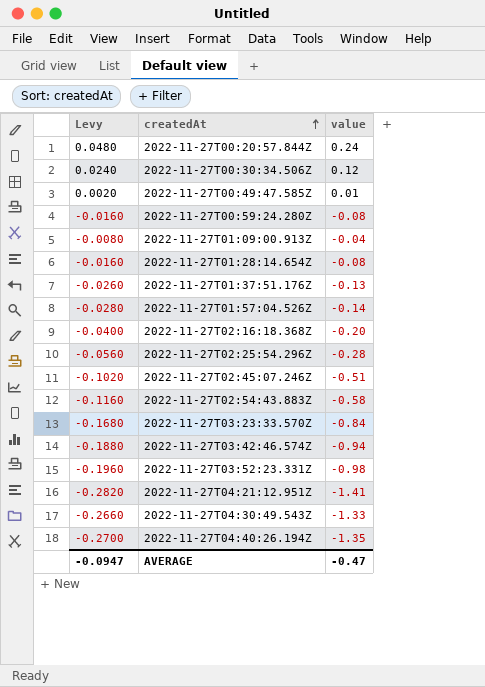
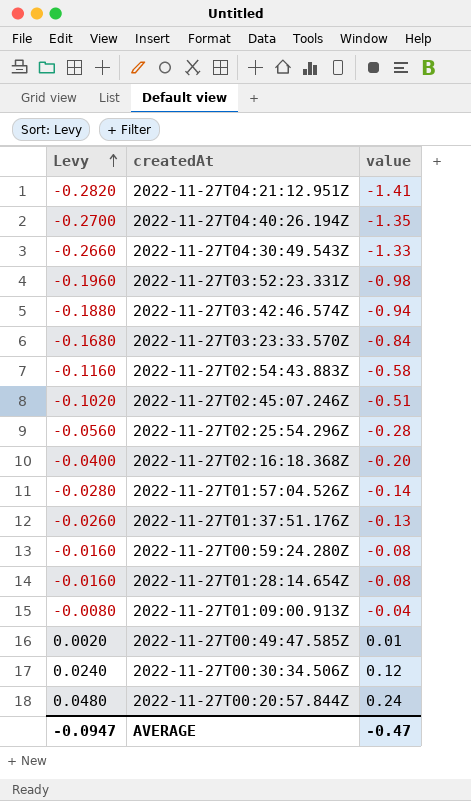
row order: createdAt ascending -> Levy ascending

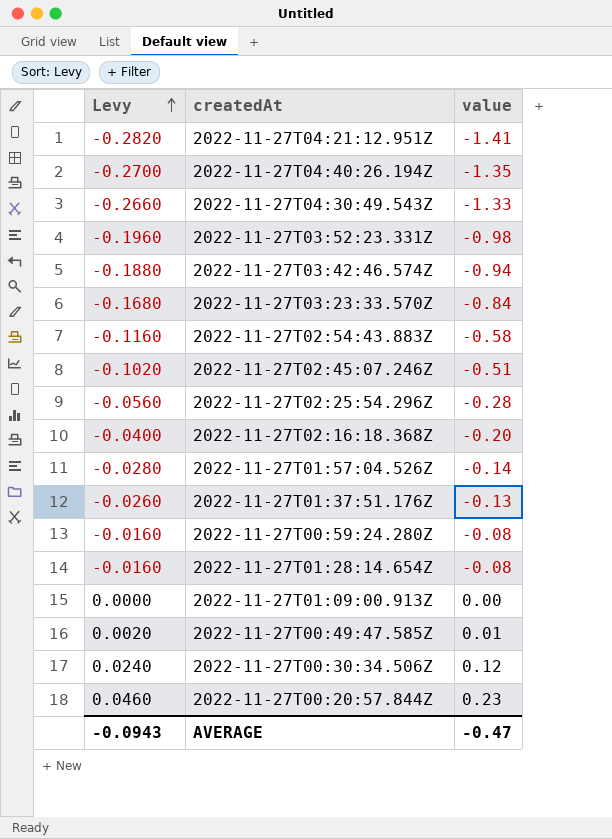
2022-11-27T01:09:00.913Z | Levy: -0.0080 -> 0.0000
2022-11-27T01:09:00.913Z | value: -0.04 -> 0.00
2022-11-27T00:20:57.844Z | Levy: 0.0480 -> 0.0460
2022-11-27T00:20:57.844Z | value: 0.24 -> 0.23
AVERAGE | Levy: -0.0947 -> -0.0943

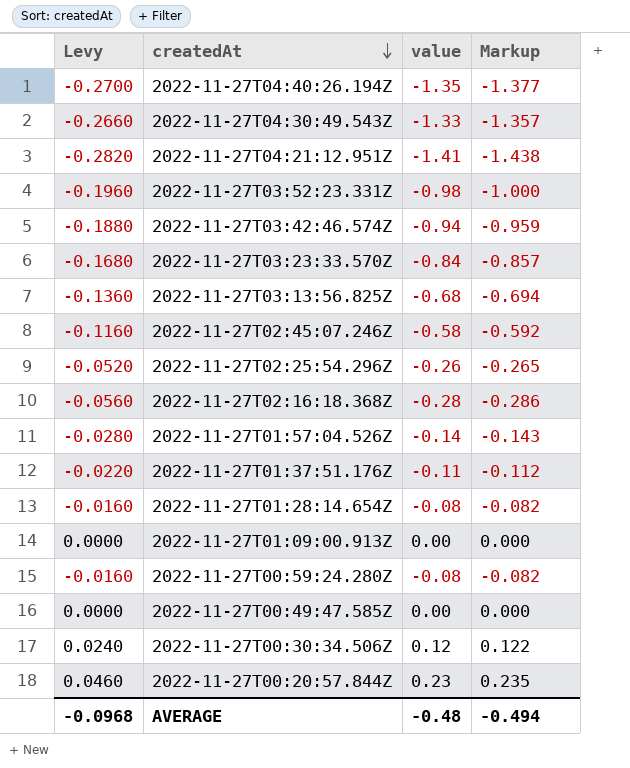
row order: Levy ascending -> createdAt descending
column Markup | formula: none -> [value] * 1.02
row 2022-11-27T02:54:43.883Z: -0.1160 | -0.58 -> none
row 2022-11-27T03:13:56.825Z: none -> -0.1360 | -0.68 | -0.694
2022-11-27T02:45:07.246Z | Levy: -0.1020 -> -0.1160
2022-11-27T02:45:07.246Z | value: -0.51 -> -0.58
2022-11-27T02:25:54.296Z | Levy: -0.0560 -> -0.0520
2022-11-27T02:25:54.296Z | value: -0.28 -> -0.26
2022-11-27T02:16:18.368Z | Levy: -0.0400 -> -0.0560
2022-11-27T02:16:18.368Z | value: -0.20 -> -0.28
2022-11-27T01:37:51.176Z | Levy: -0.0260 -> -0.0220
2022-11-27T01:37:51.176Z | value: -0.13 -> -0.11
2022-11-27T00:49:47.585Z | Levy: 0.0020 -> 0.0000
2022-11-27T00:49:47.585Z | value: 0.01 -> 0.00
AVERAGE | Levy: -0.0943 -> -0.0968
AVERAGE | value: -0.47 -> -0.48

